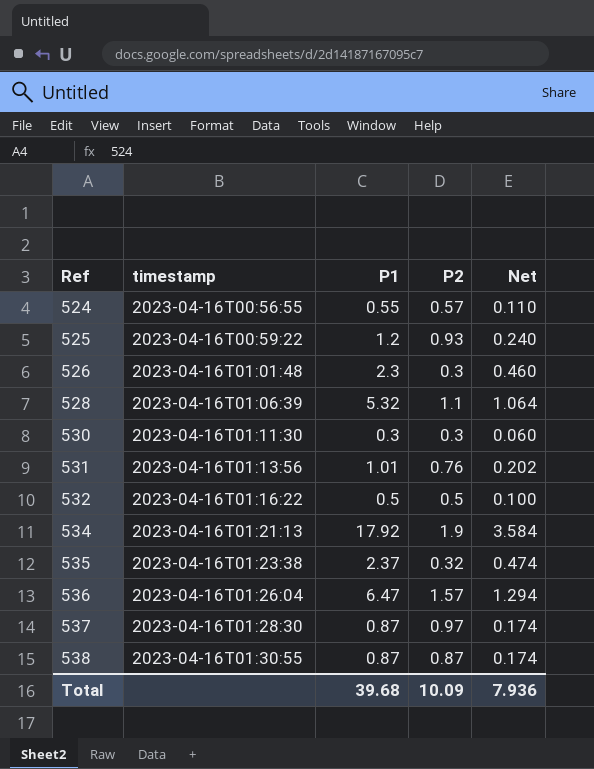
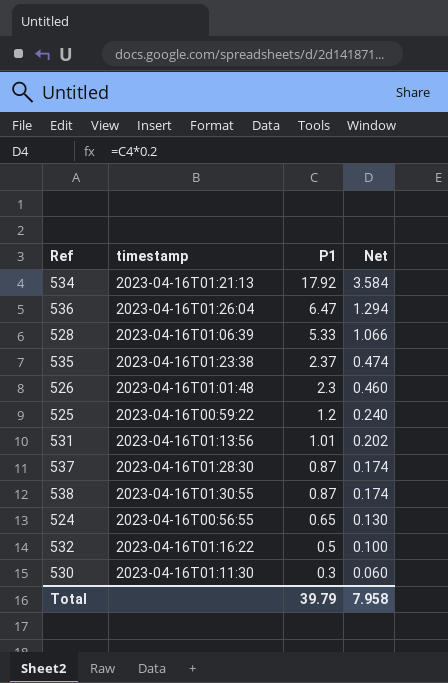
row order: Ref ascending -> P1 descending
column P2 | position: 4 -> none
528 | P1: 5.32 -> 5.33
528 | Net: 1.064 -> 1.066
524 | P1: 0.55 -> 0.65
524 | Net: 0.110 -> 0.130
Total | P1: 39.68 -> 39.79
Total | Net: 7.936 -> 7.958

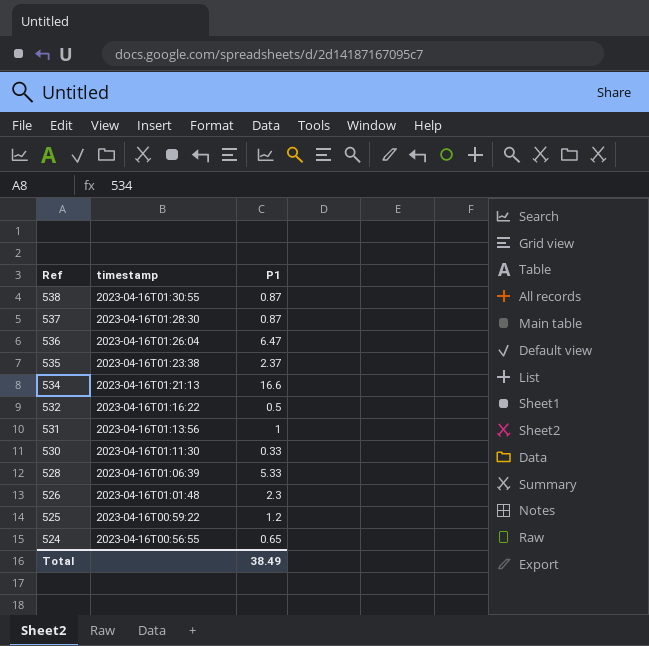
row order: P1 descending -> Ref descending
column Net | formula: [P1] * 0.2 -> none
534 | P1: 17.92 -> 16.6
531 | P1: 1.01 -> 1
530 | P1: 0.3 -> 0.33
Total | P1: 39.79 -> 38.49

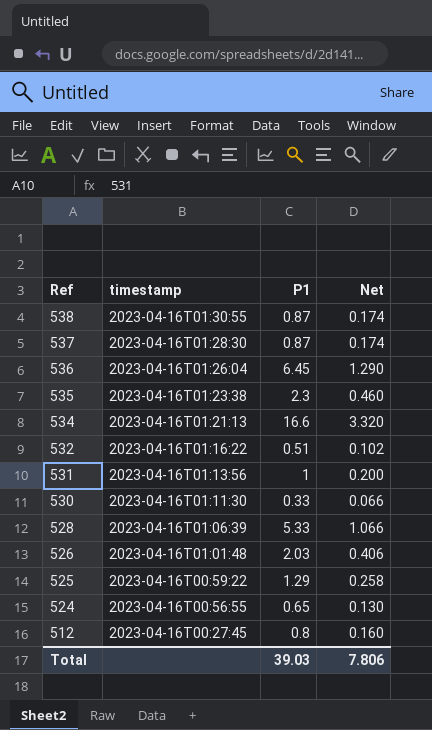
column Net | formula: none -> [P1] * 0.2
536 | P1: 6.47 -> 6.45
535 | P1: 2.37 -> 2.3
532 | P1: 0.5 -> 0.51
526 | P1: 2.3 -> 2.03
525 | P1: 1.2 -> 1.29
row 512: none -> 2023-04-16T00:27:45 | 0.8 | 0.160
Total | P1: 38.49 -> 39.03

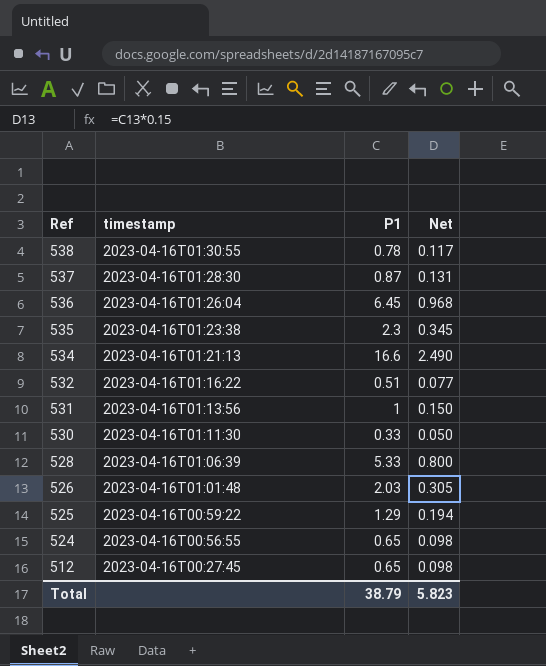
column Net | formula: [P1] * 0.2 -> [P1] * 0.15
538 | P1: 0.87 -> 0.78
512 | P1: 0.8 -> 0.65
Total | P1: 39.03 -> 38.79
Total | Net: 7.806 -> 5.823

